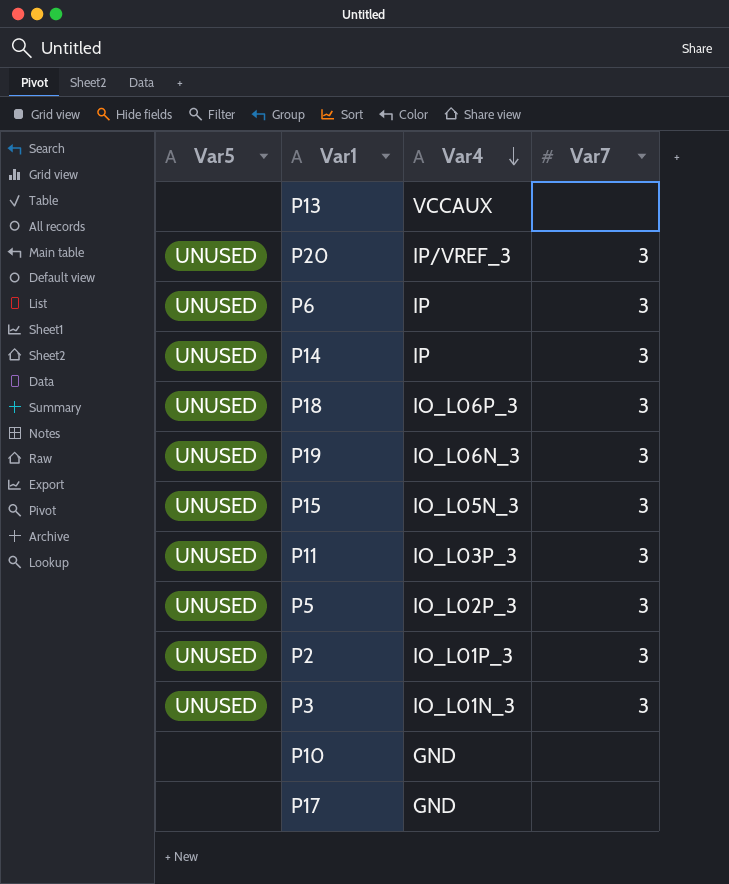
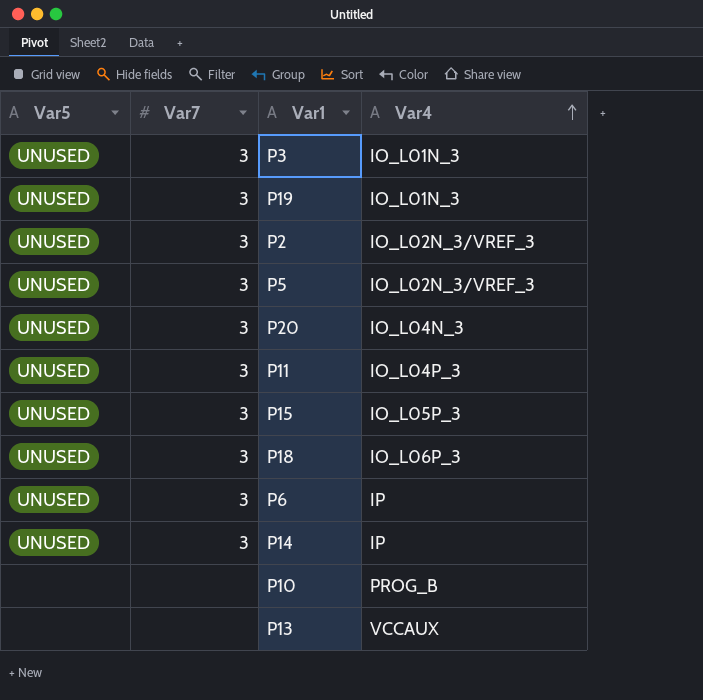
row order: Var4 descending -> Var4 ascending
column Var7 | position: 4 -> 2
row P17: none | GND | none -> none
P19 | Var4: IO_L06N_3 -> IO_L01N_3
P2 | Var4: IO_L01P_3 -> IO_L02N_3/VREF_3
P5 | Var4: IO_L02P_3 -> IO_L02N_3/VREF_3
P20 | Var4: IP/VREF_3 -> IO_L04N_3
P11 | Var4: IO_L03P_3 -> IO_L04P_3
P15 | Var4: IO_L05N_3 -> IO_L05P_3
P10 | Var4: GND -> PROG_B

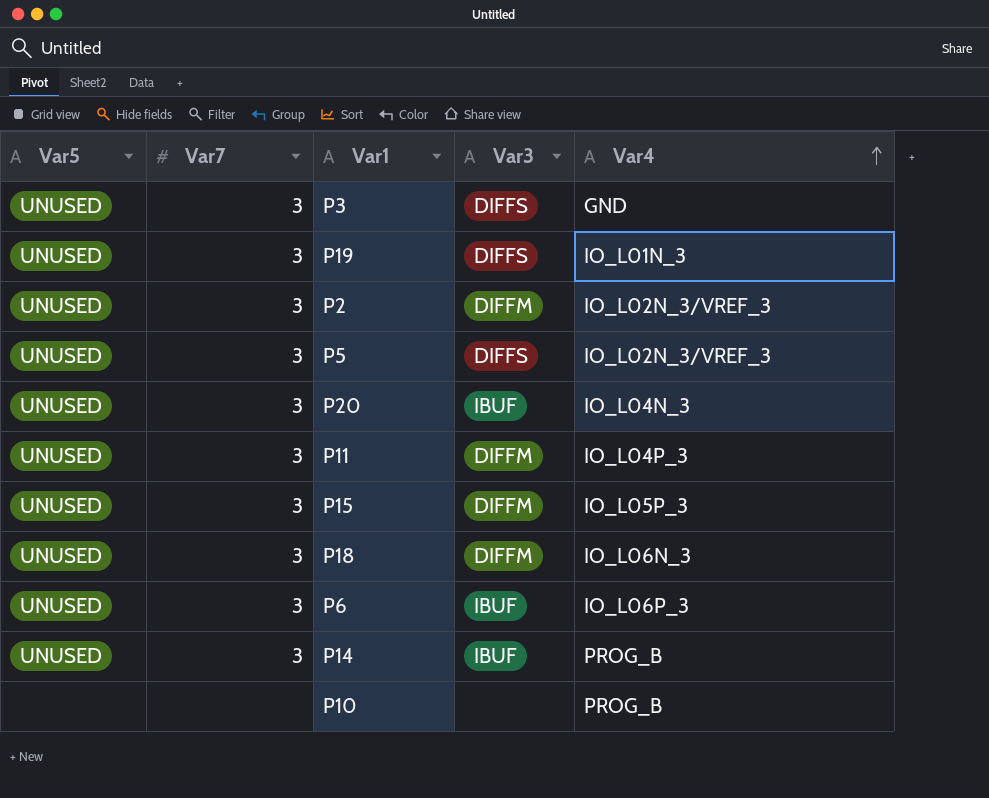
column Var3 | position: none -> 4
row P13: none | none | VCCAUX -> none
P3 | Var4: IO_L01N_3 -> GND
P18 | Var4: IO_L06P_3 -> IO_L06N_3
P6 | Var4: IP -> IO_L06P_3
P14 | Var4: IP -> PROG_B

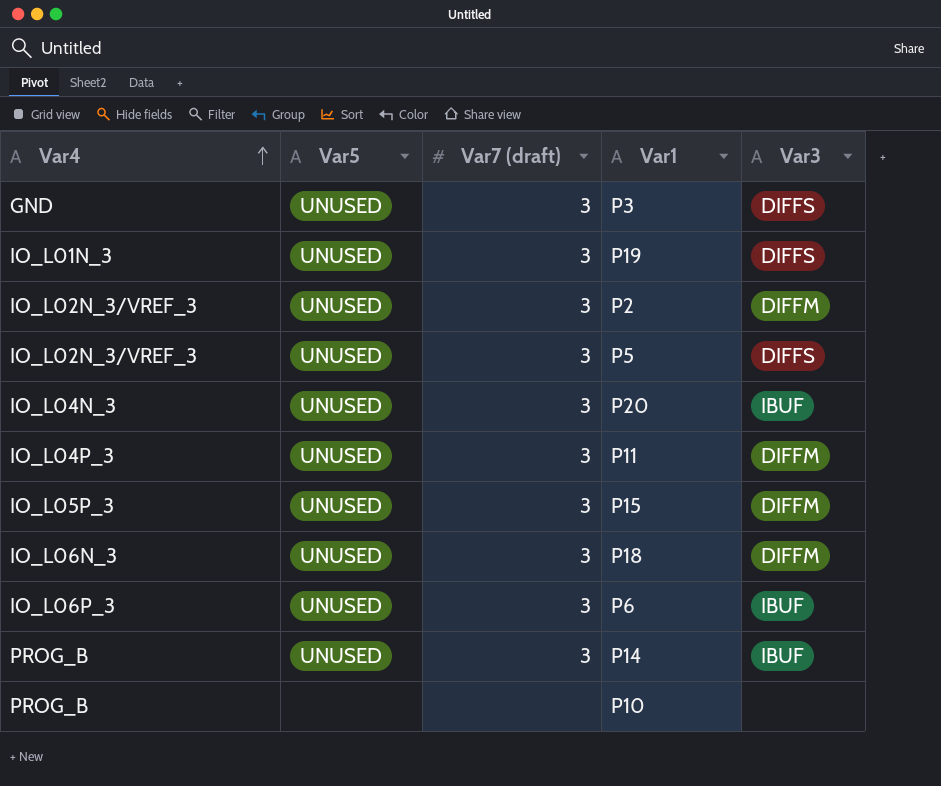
column Var4 | position: 5 -> 1
column name: Var7 -> Var7 (draft)

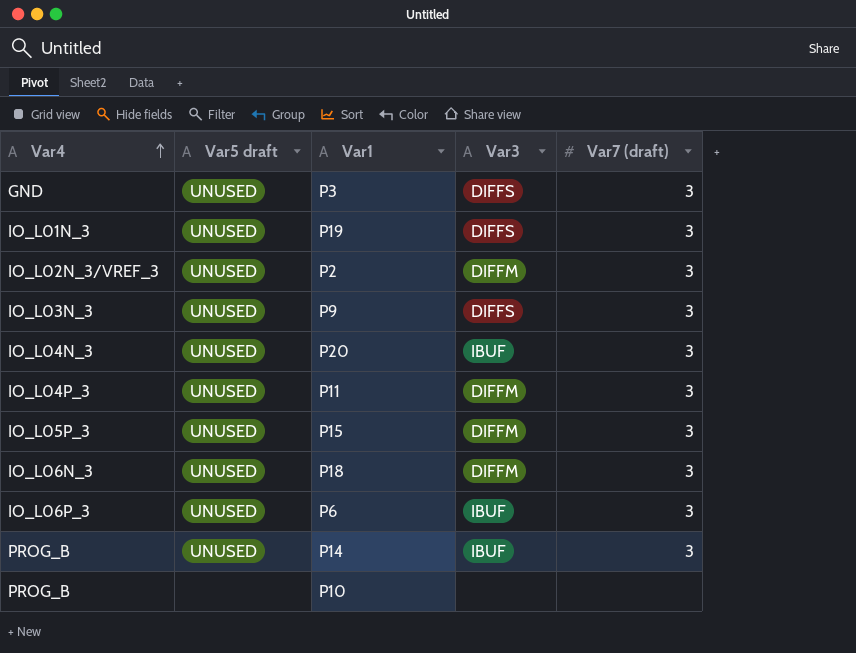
column name: Var5 -> Var5 draft
column Var7 (draft) | position: 3 -> 5
row P5: IO_L02N_3/VREF_3 | UNUSED | 3 | DIFFS -> none
row P9: none -> IO_L03N_3 | UNUSED | DIFFS | 3

